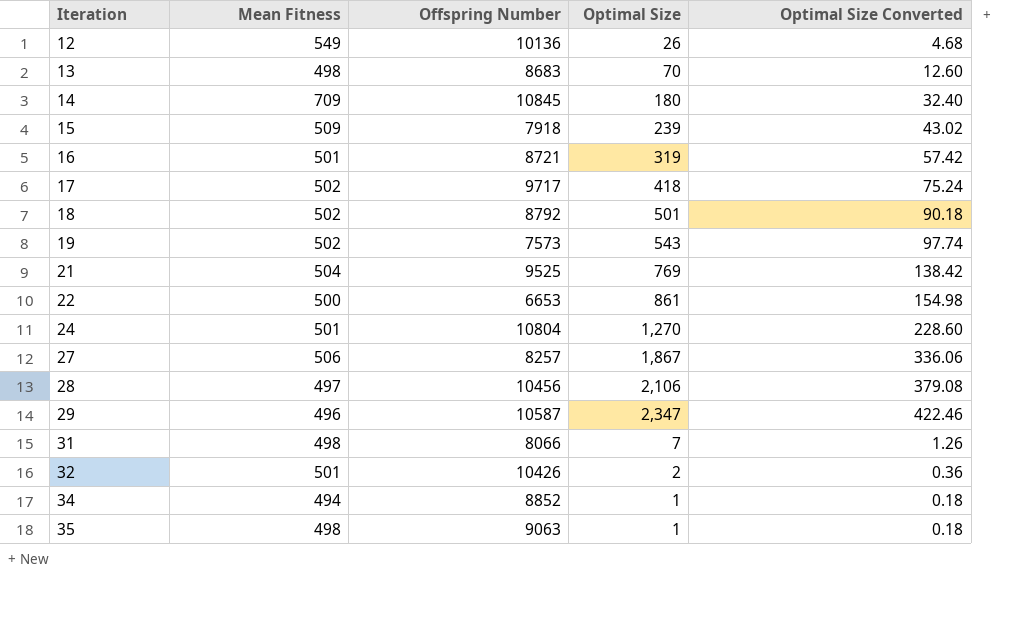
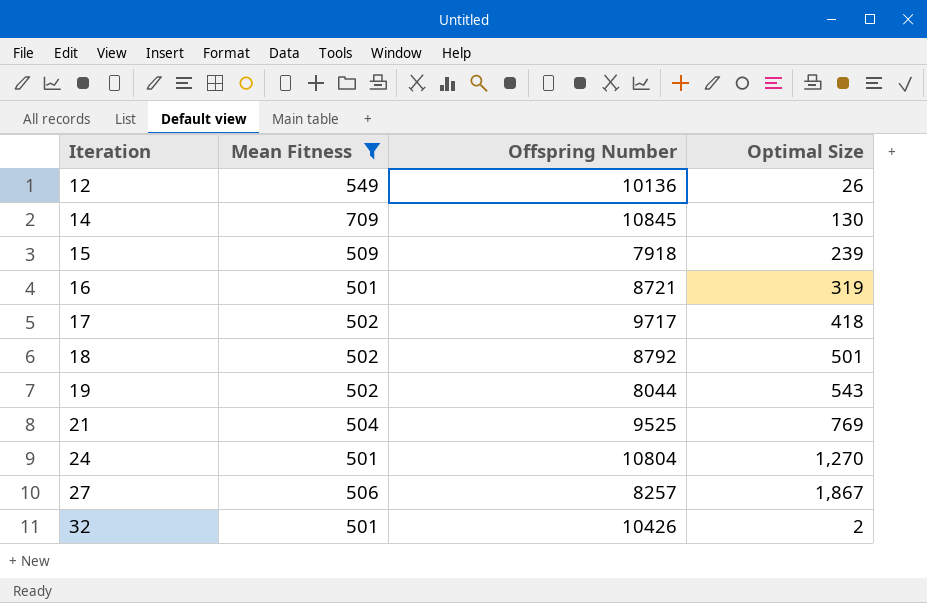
filter: none -> Mean Fitness >= 501
column Optimal Size Converted | formula: [Optimal Size] * 0.18 -> none
14 | Optimal Size: 180 -> 130
19 | Offspring Number: 7573 -> 8044

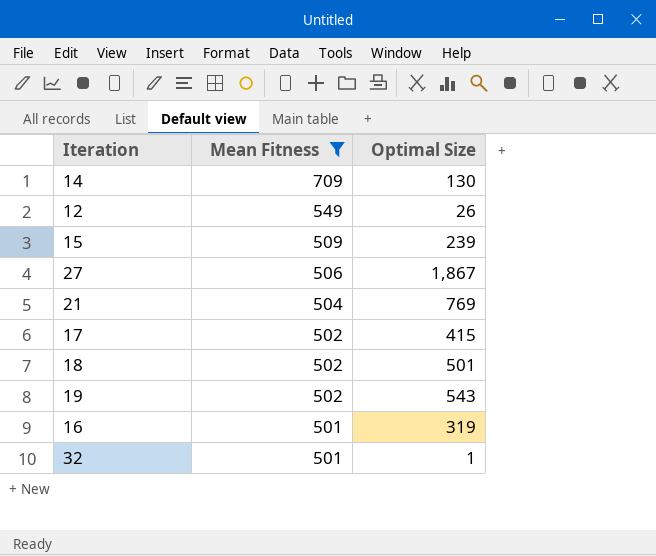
row order: Iteration ascending -> Mean Fitness descending
column Offspring Number | position: 3 -> none
row 24: 501 | 10804 | 1,270 -> none
17 | Optimal Size: 418 -> 415
32 | Optimal Size: 2 -> 1

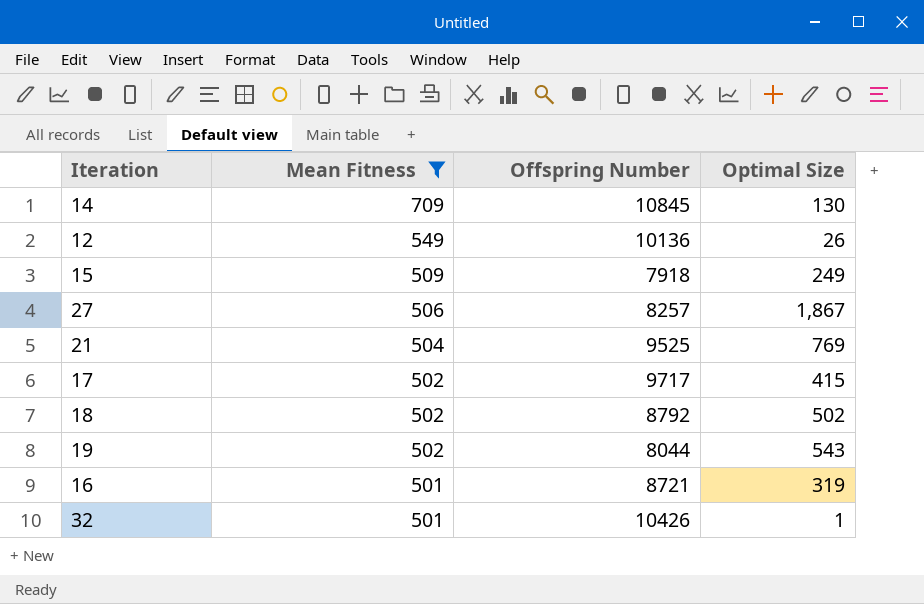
column Offspring Number | position: none -> 3
15 | Optimal Size: 239 -> 249
18 | Optimal Size: 501 -> 502

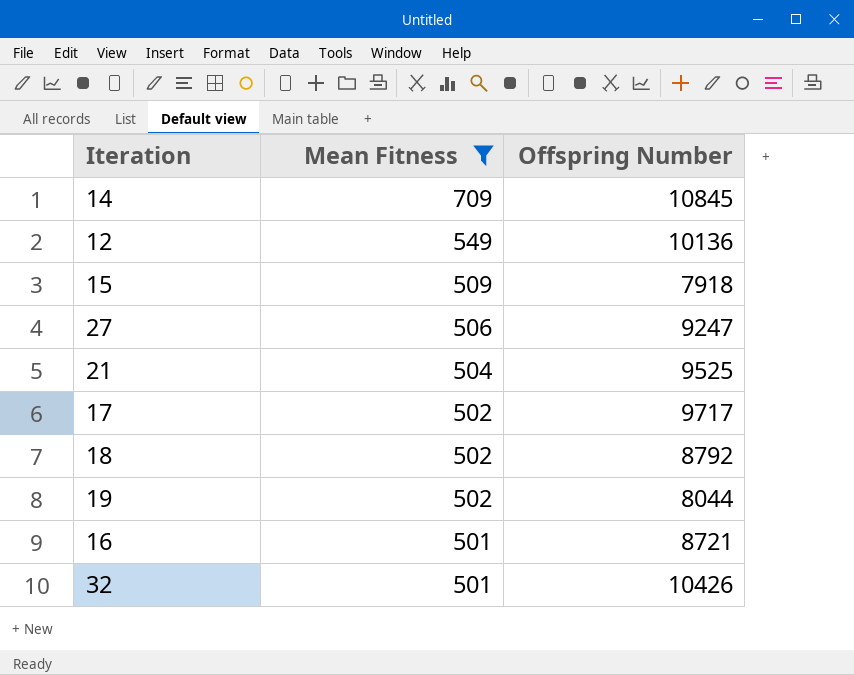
column Optimal Size | position: 4 -> none
27 | Offspring Number: 8257 -> 9247

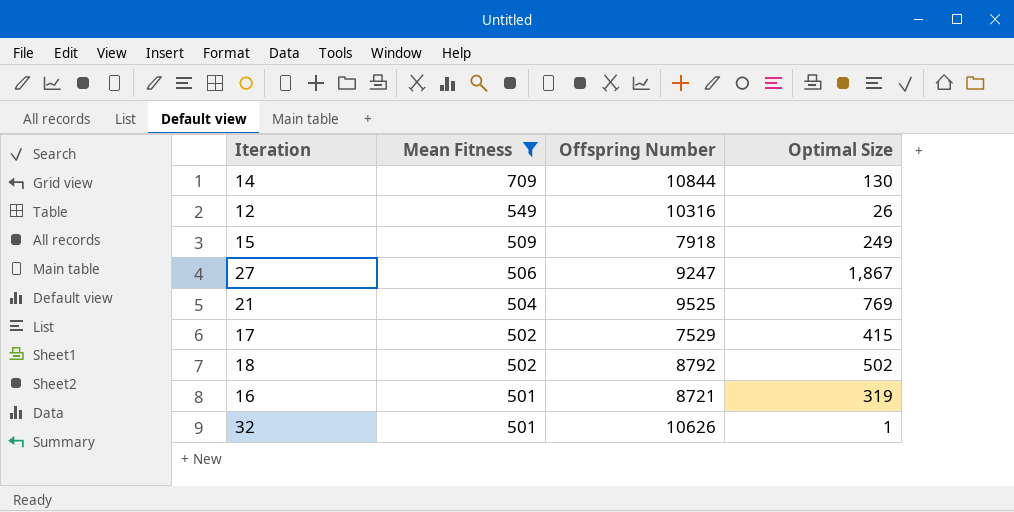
column Optimal Size | position: none -> 4
row 19: 502 | 8044 -> none
14 | Offspring Number: 10845 -> 10844
12 | Offspring Number: 10136 -> 10316
17 | Offspring Number: 9717 -> 7529
32 | Offspring Number: 10426 -> 10626

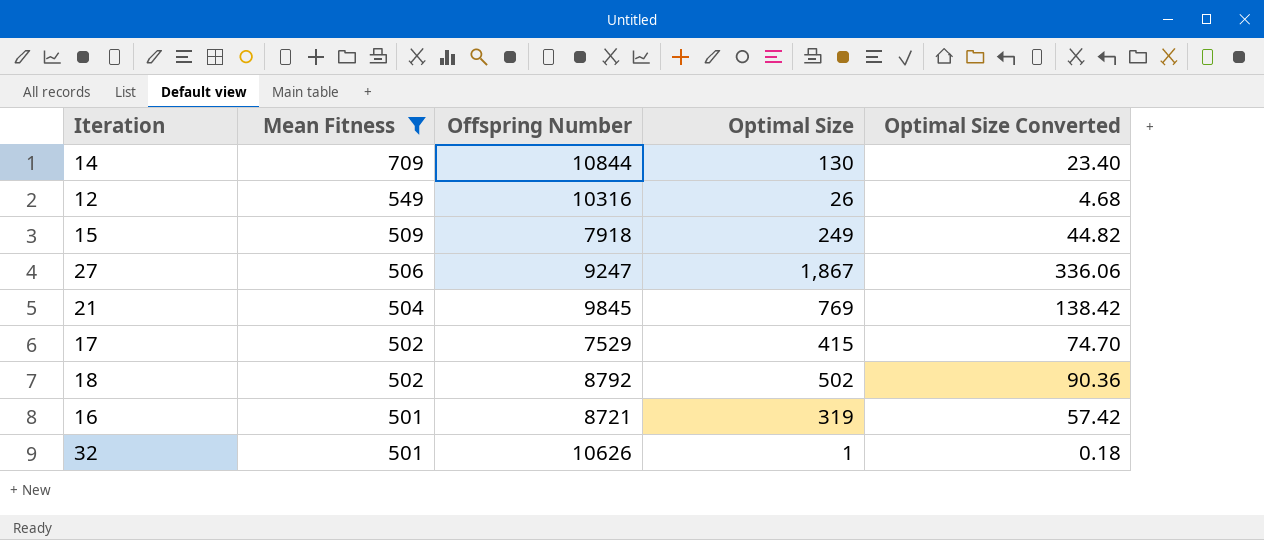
column Optimal Size Converted | formula: none -> [Optimal Size] * 0.18
21 | Offspring Number: 9525 -> 9845

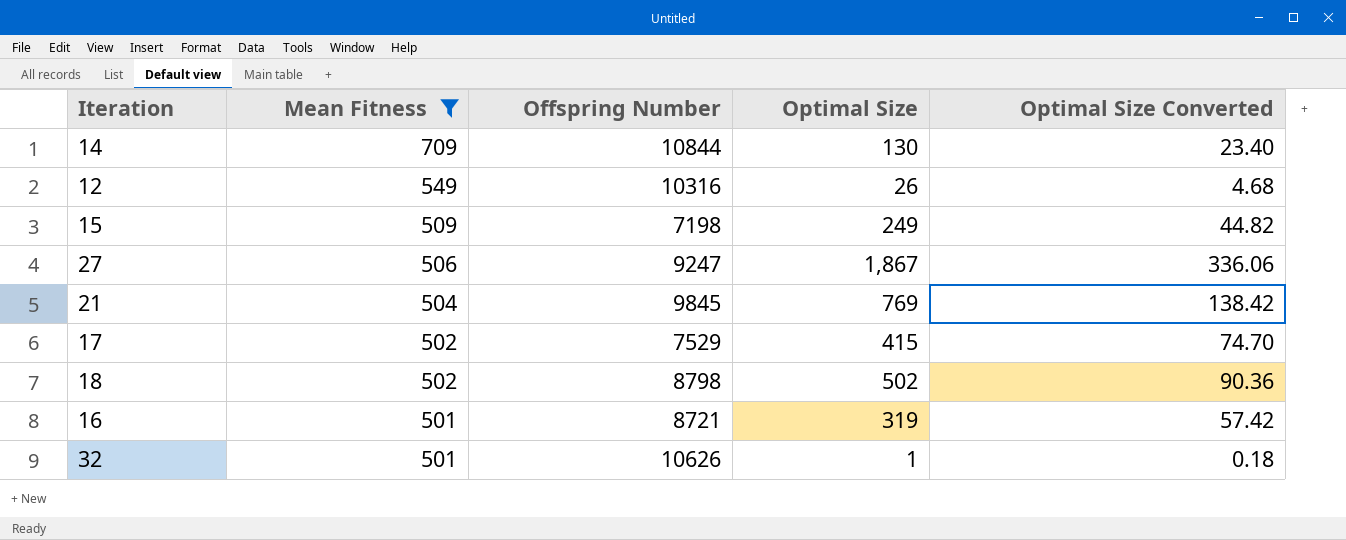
15 | Offspring Number: 7918 -> 7198
18 | Offspring Number: 8792 -> 8798

